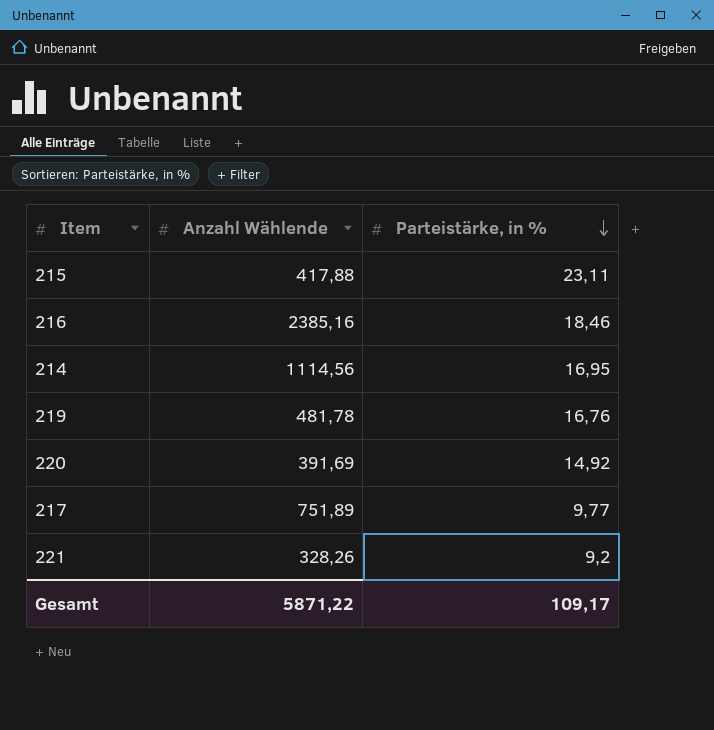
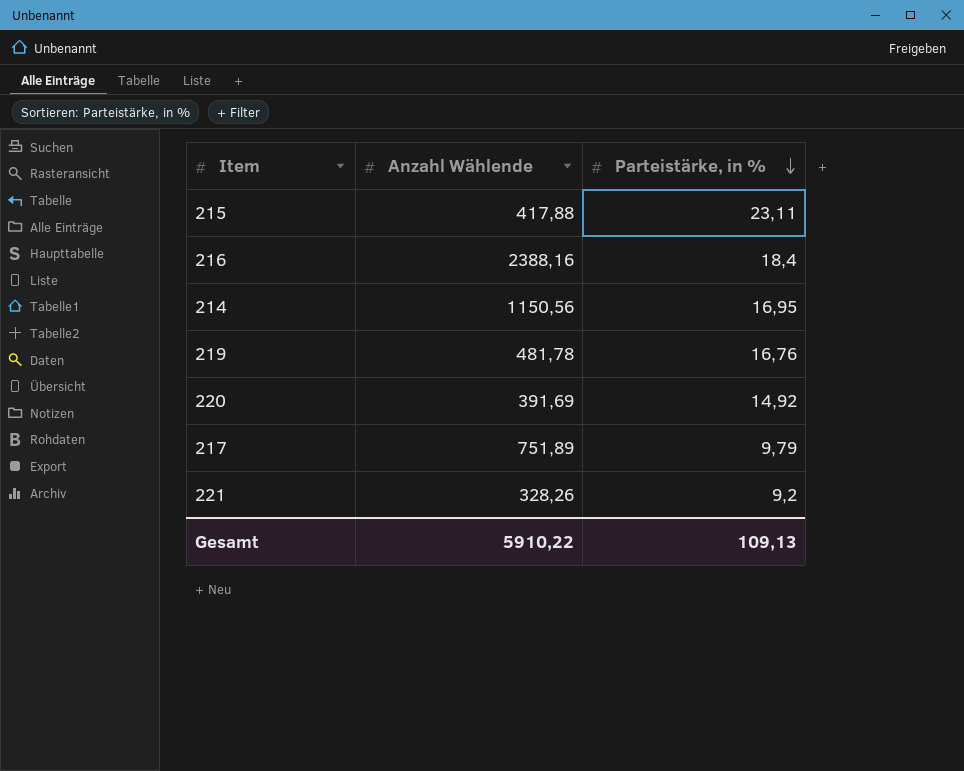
216 | Anzahl Wählende: 2385,16 -> 2388,16
216 | Parteistärke, in %: 18,46 -> 18,4
214 | Anzahl Wählende: 1114,56 -> 1150,56
217 | Parteistärke, in %: 9,77 -> 9,79
Gesamt | Anzahl Wählende: 5871,22 -> 5910,22
Gesamt | Parteistärke, in %: 109,17 -> 109,13

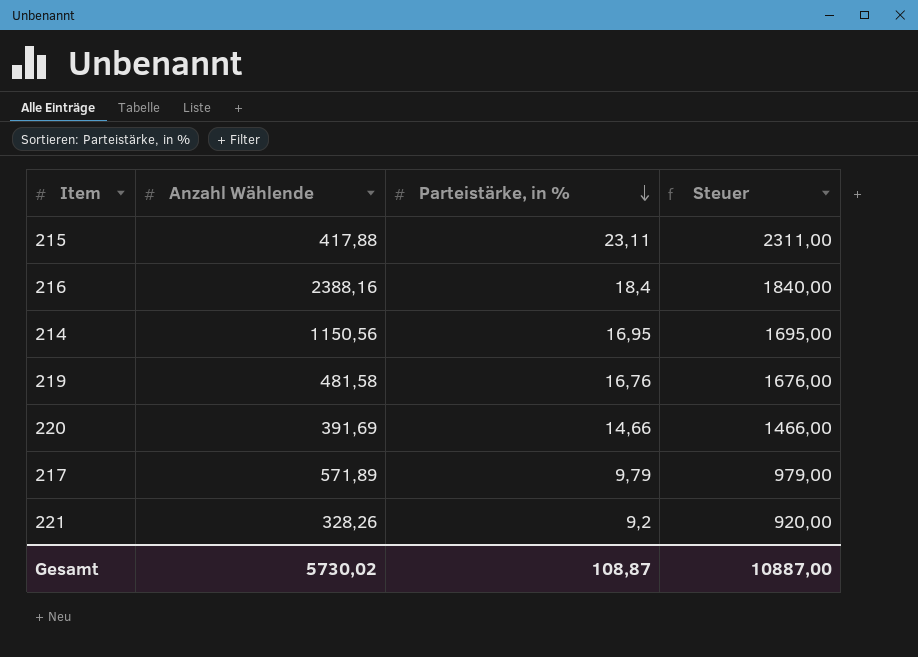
column Steuer | formula: none -> [Parteistärke, in %] * 100
219 | Anzahl Wählende: 481,78 -> 481,58
220 | Parteistärke, in %: 14,92 -> 14,66
217 | Anzahl Wählende: 751,89 -> 571,89
Gesamt | Anzahl Wählende: 5910,22 -> 5730,02
Gesamt | Parteistärke, in %: 109,13 -> 108,87

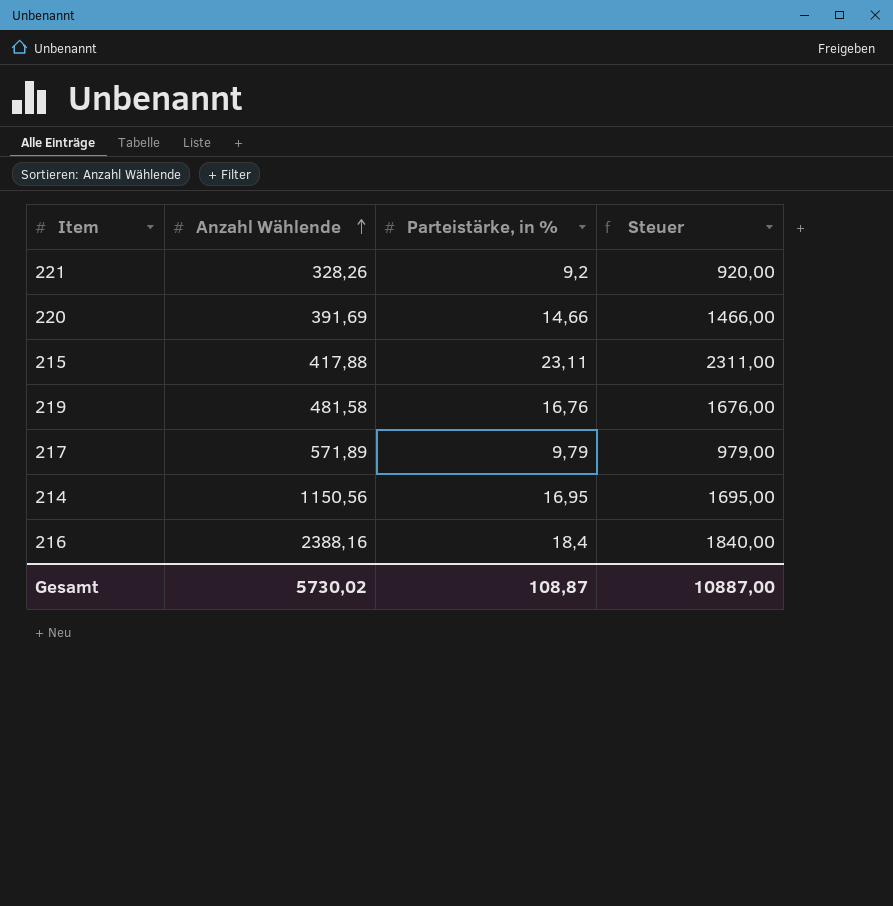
row order: Parteistärke, in % descending -> Anzahl Wählende ascending

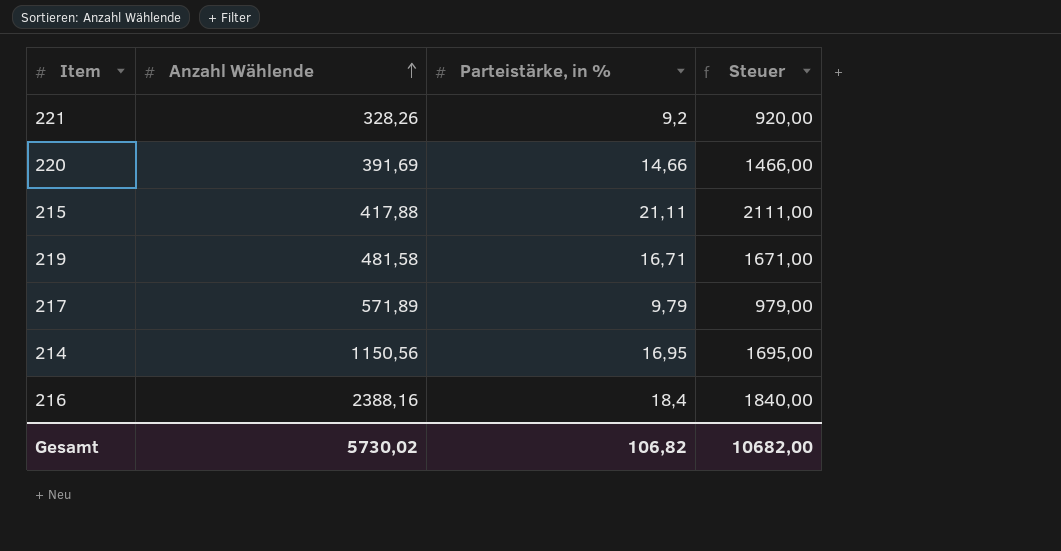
215 | Parteistärke, in %: 23,11 -> 21,11
215 | Steuer: 2311,00 -> 2111,00
219 | Parteistärke, in %: 16,76 -> 16,71
219 | Steuer: 1676,00 -> 1671,00
Gesamt | Parteistärke, in %: 108,87 -> 106,82
Gesamt | Steuer: 10887,00 -> 10682,00

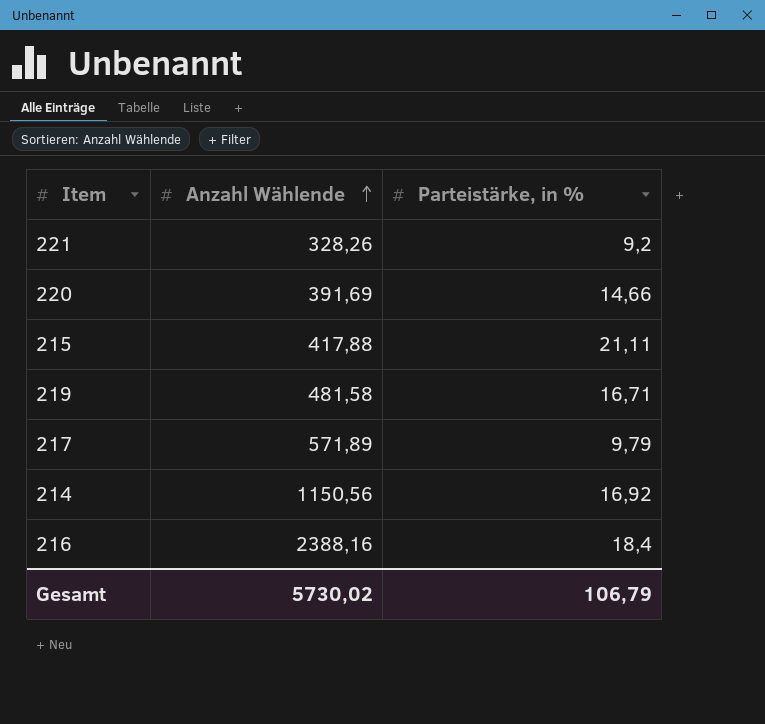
column Steuer | formula: [Parteistärke, in %] * 100 -> none
214 | Parteistärke, in %: 16,95 -> 16,92
Gesamt | Parteistärke, in %: 106,82 -> 106,79

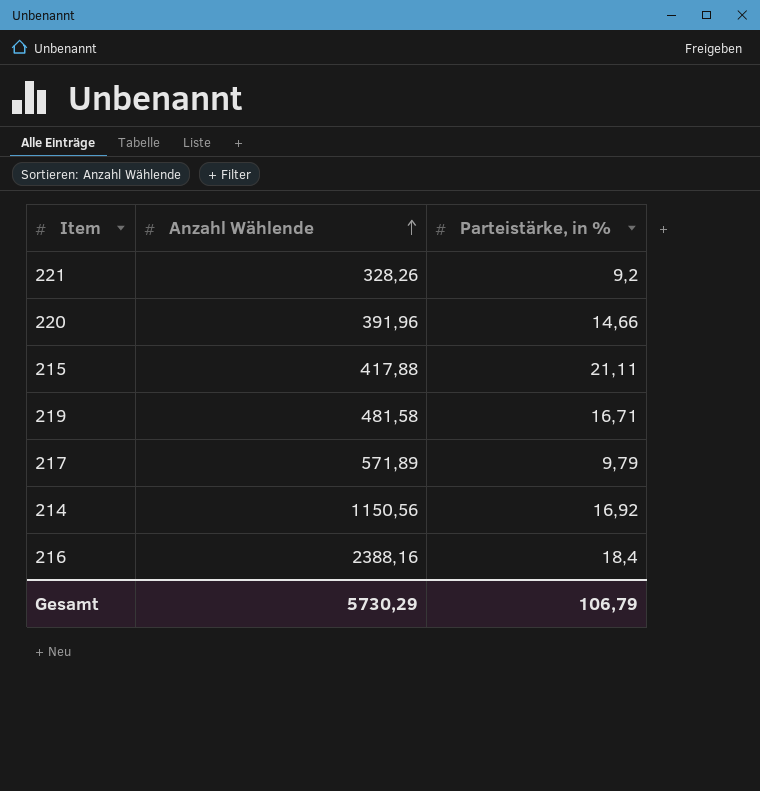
220 | Anzahl Wählende: 391,69 -> 391,96
Gesamt | Anzahl Wählende: 5730,02 -> 5730,29

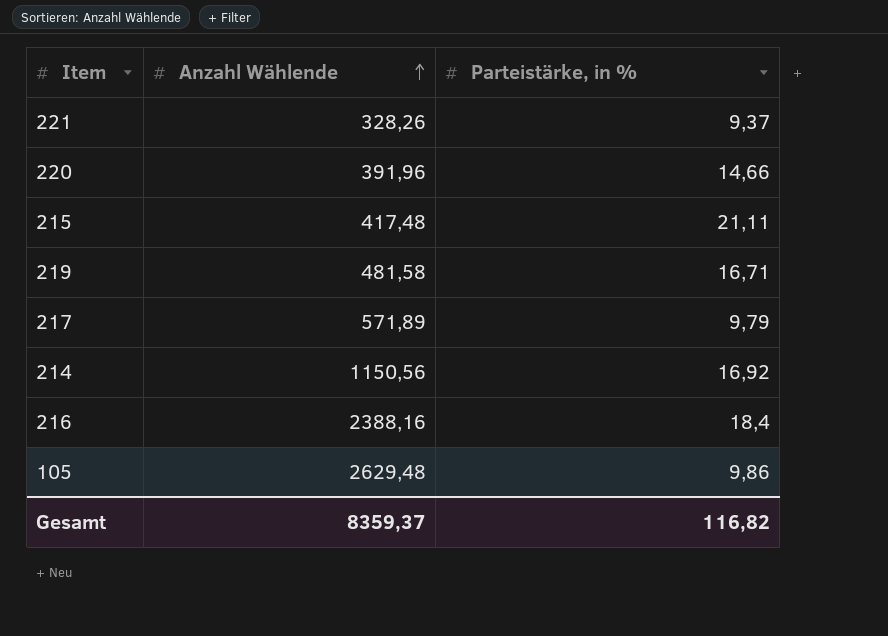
221 | Parteistärke, in %: 9,2 -> 9,37
215 | Anzahl Wählende: 417,88 -> 417,48
row 105: none -> 2629,48 | 9,86
Gesamt | Anzahl Wählende: 5730,29 -> 8359,37
Gesamt | Parteistärke, in %: 106,79 -> 116,82

